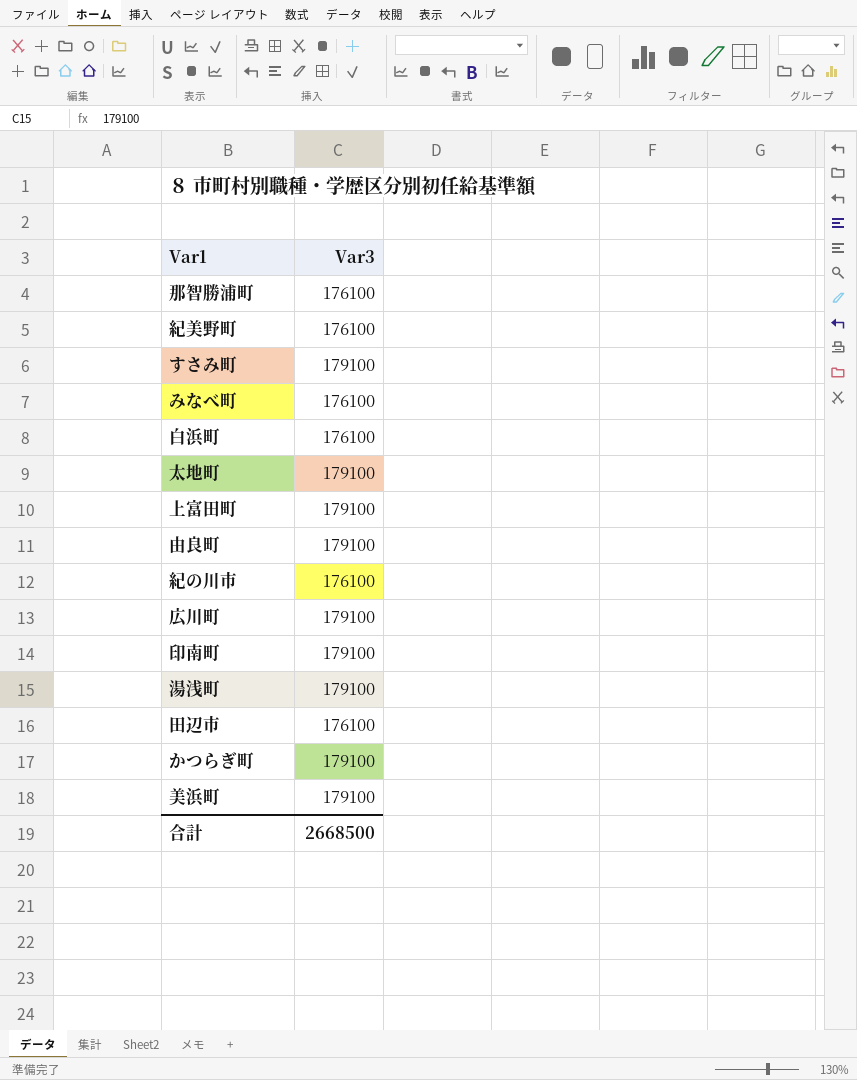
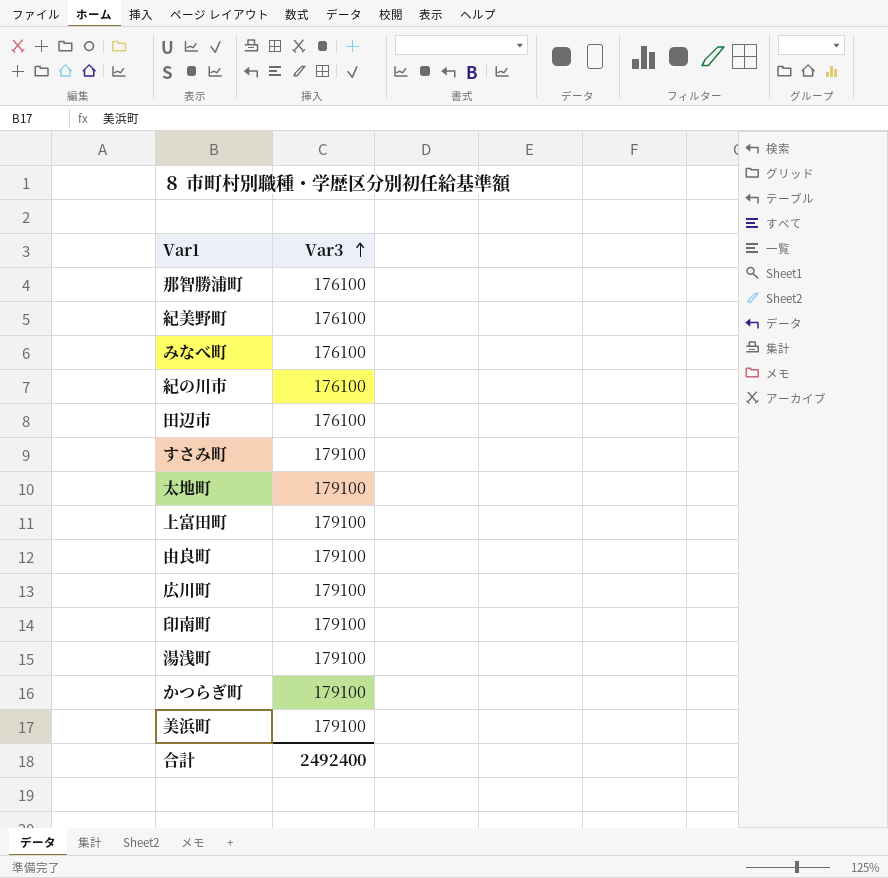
row order: none -> Var3 ascending
row 白浜町: 176100 -> none
合計 | Var3: 2668500 -> 2492400

